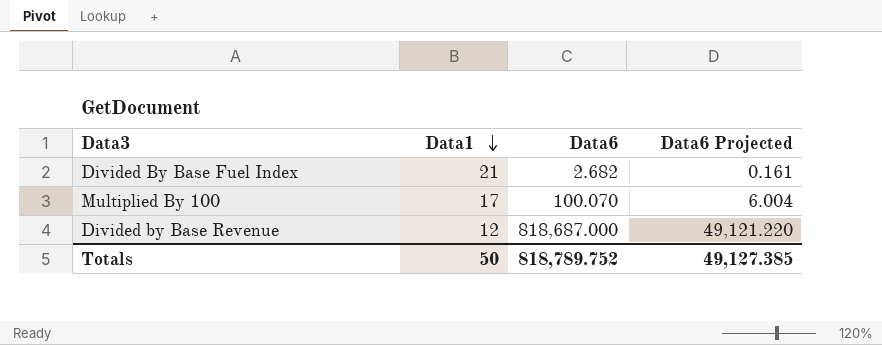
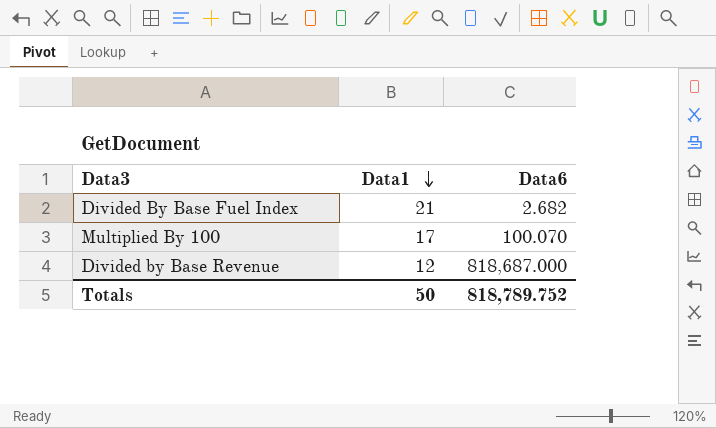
column Data6 Projected | formula: [Data6] * 0.06 -> none

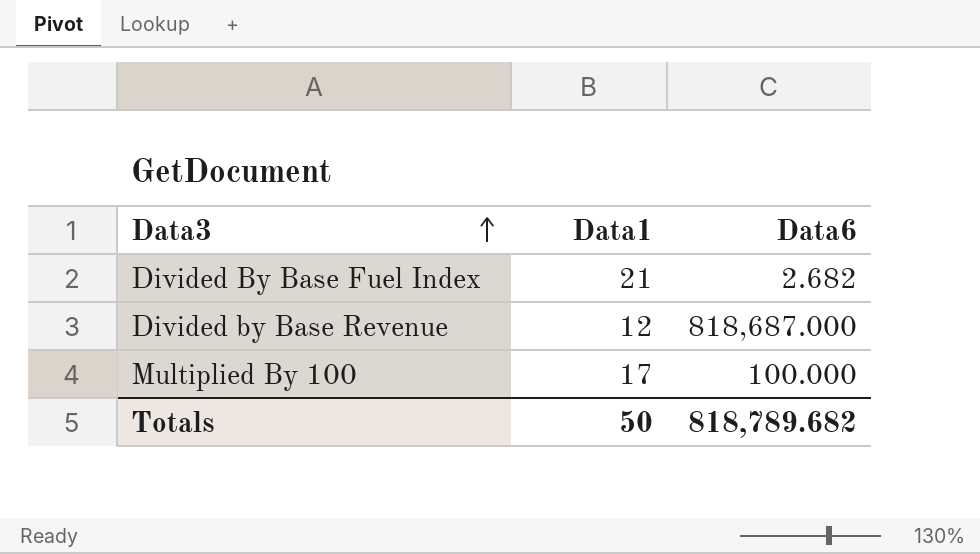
row order: Data1 descending -> Data3 ascending
Multiplied By 100 | Data6: 100.070 -> 100.000
Totals | Data6: 818,789.752 -> 818,789.682

